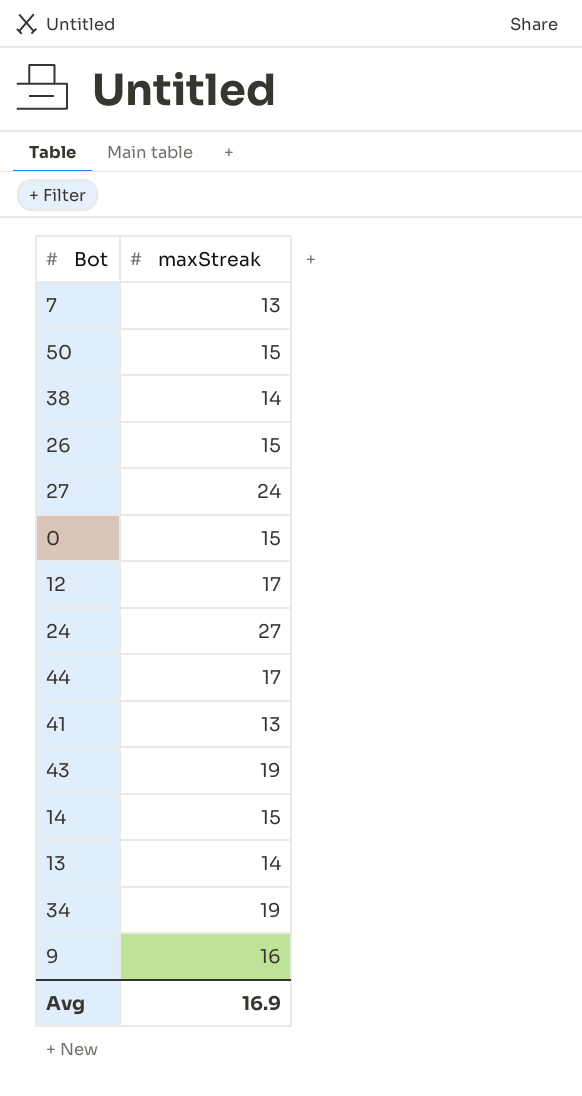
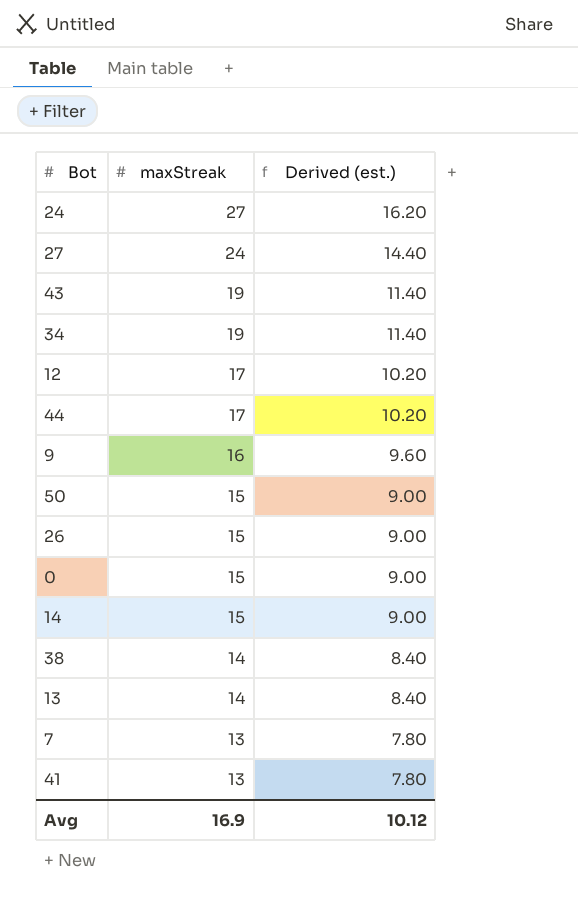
row order: none -> maxStreak descending
column Derived (est.) | formula: none -> [maxStreak] * 0.6

